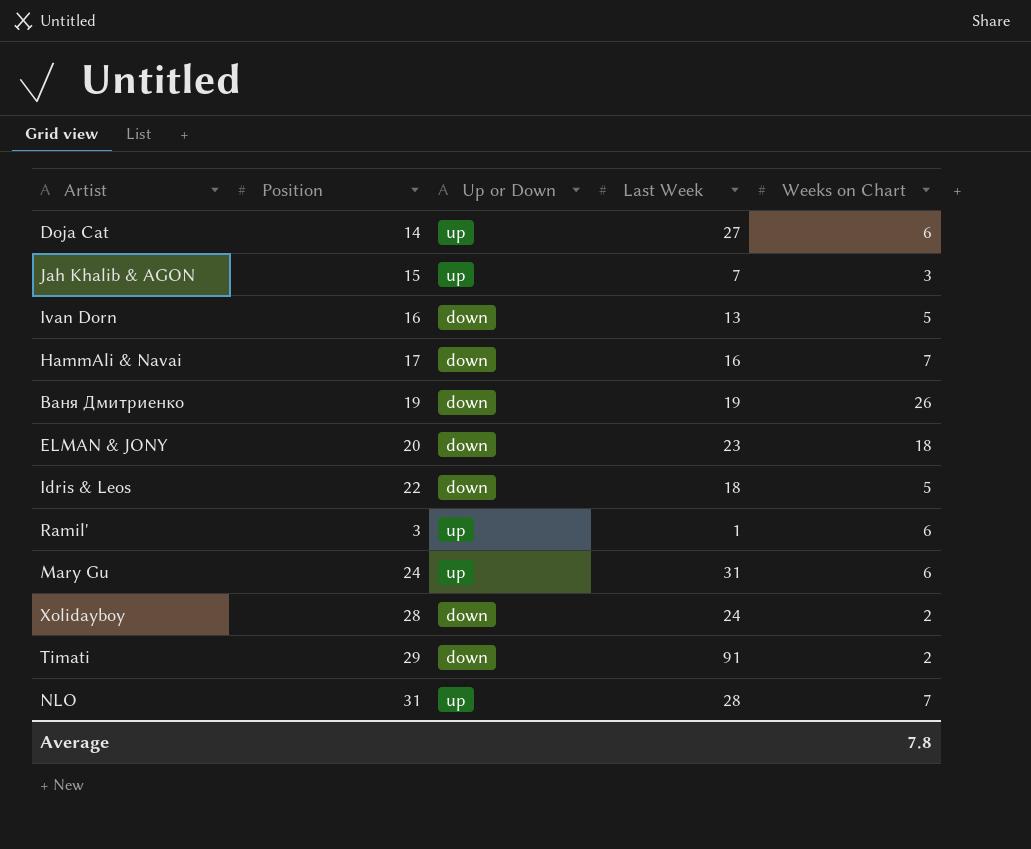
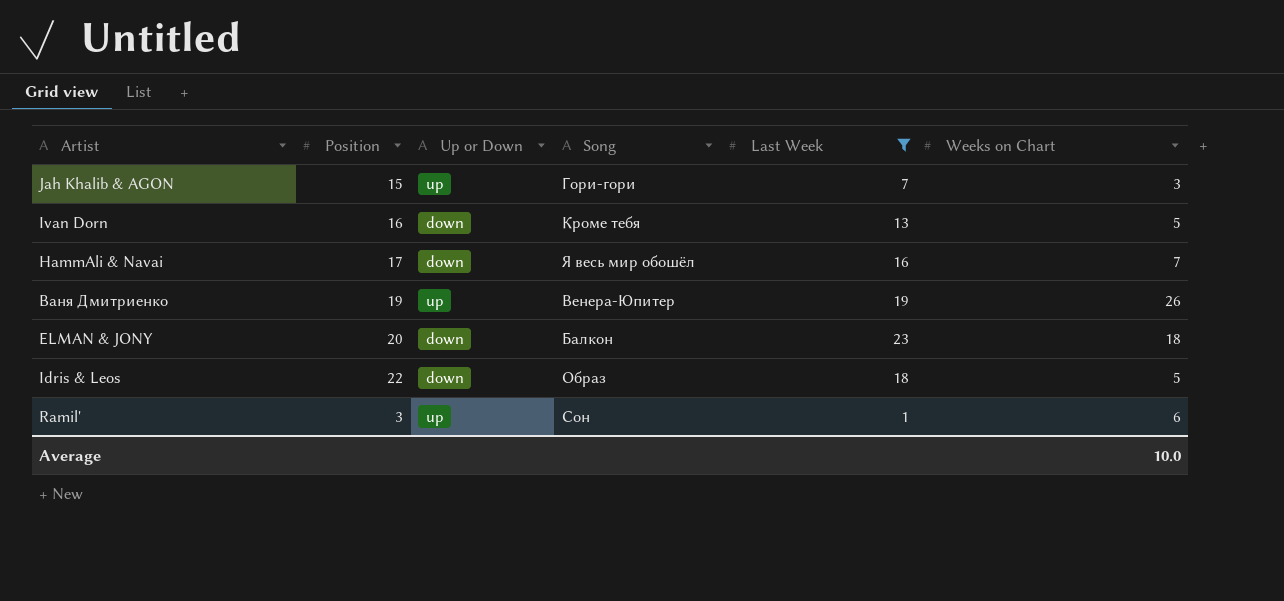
filter: none -> Last Week <= 23
column Song | position: none -> 4
Ваня Дмитриенко | Up or Down: down -> up
Average | Weeks on Chart: 7.8 -> 10.0

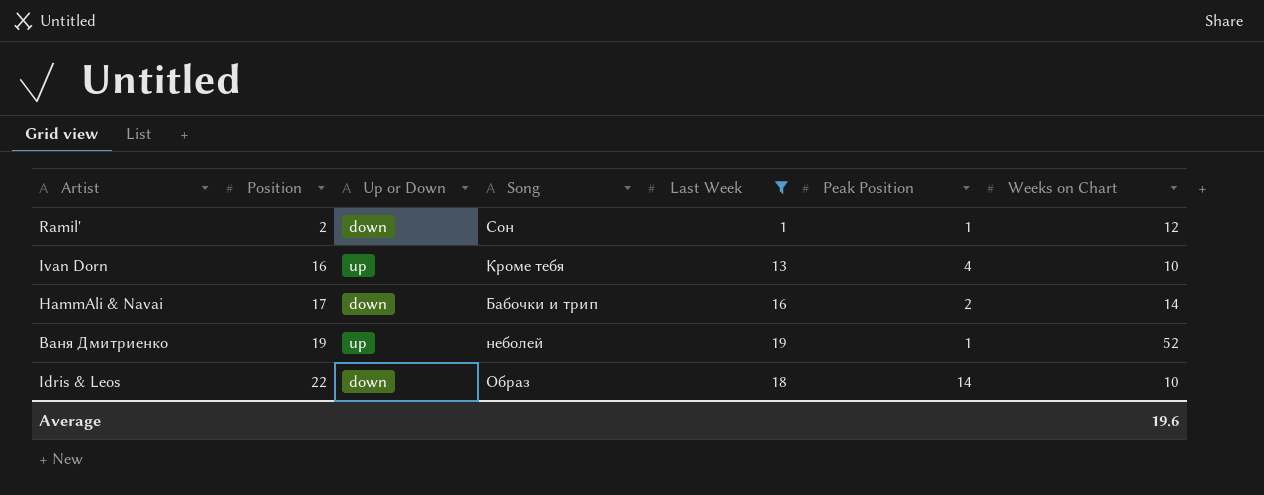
row order: none -> Position ascending
column Peak Position | position: none -> 6
row Jah Khalib & AGON: 15 | up | Гори-гори | 7 | 3 -> none
row ELMAN & JONY: 20 | down | Балкон | 23 | 18 -> none
Ramil' | Position: 3 -> 2
Ramil' | Up or Down: up -> down
Ramil' | Weeks on Chart: 6 -> 12
Ivan Dorn | Up or Down: down -> up
Ivan Dorn | Weeks on Chart: 5 -> 10
HammAli & Navai | Song: Я весь мир обошёл -> Бабочки и трип
HammAli & Navai | Weeks on Chart: 7 -> 14
Ваня Дмитриенко | Song: Венера-Юпитер -> неболей
Ваня Дмитриенко | Weeks on Chart: 26 -> 52
Idris & Leos | Weeks on Chart: 5 -> 10
Average | Weeks on Chart: 10.0 -> 19.6

